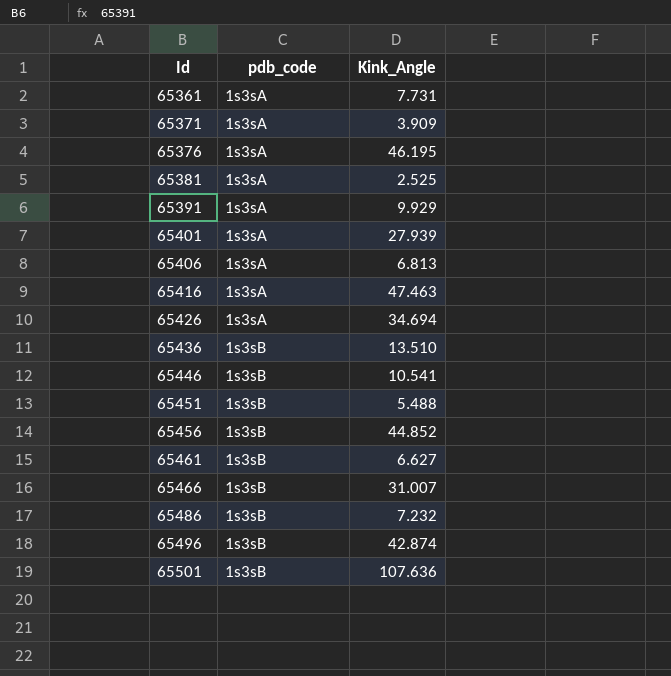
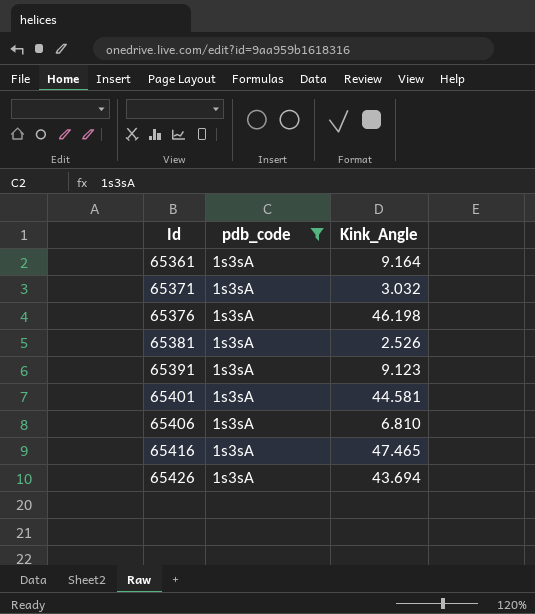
filter: none -> pdb_code = 1s3sA
65361 | Kink_Angle: 7.731 -> 9.164
65371 | Kink_Angle: 3.909 -> 3.032
65376 | Kink_Angle: 46.195 -> 46.198
65381 | Kink_Angle: 2.525 -> 2.526
65391 | Kink_Angle: 9.929 -> 9.123
65401 | Kink_Angle: 27.939 -> 44.581
65406 | Kink_Angle: 6.813 -> 6.810
65416 | Kink_Angle: 47.463 -> 47.465
65426 | Kink_Angle: 34.694 -> 43.694

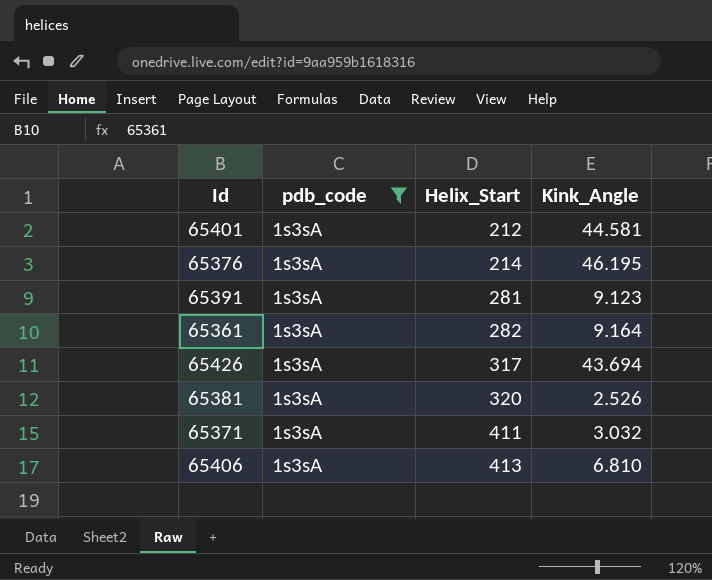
row order: Id ascending -> Helix_Start ascending
column Helix_Start | position: none -> 3
row 65416: 1s3sA | 47.465 -> none
65376 | Kink_Angle: 46.198 -> 46.195

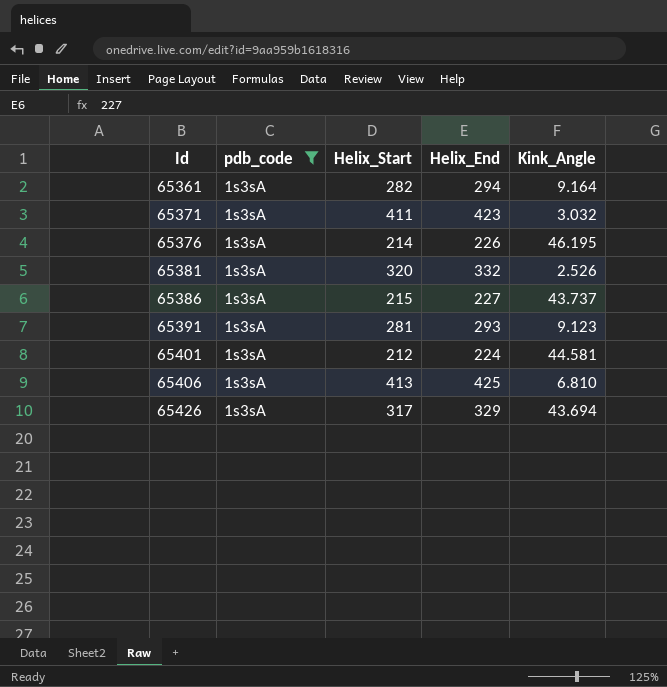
row order: Helix_Start ascending -> Id ascending
column Helix_End | position: none -> 4
row 65386: none -> 1s3sA | 215 | 227 | 43.737

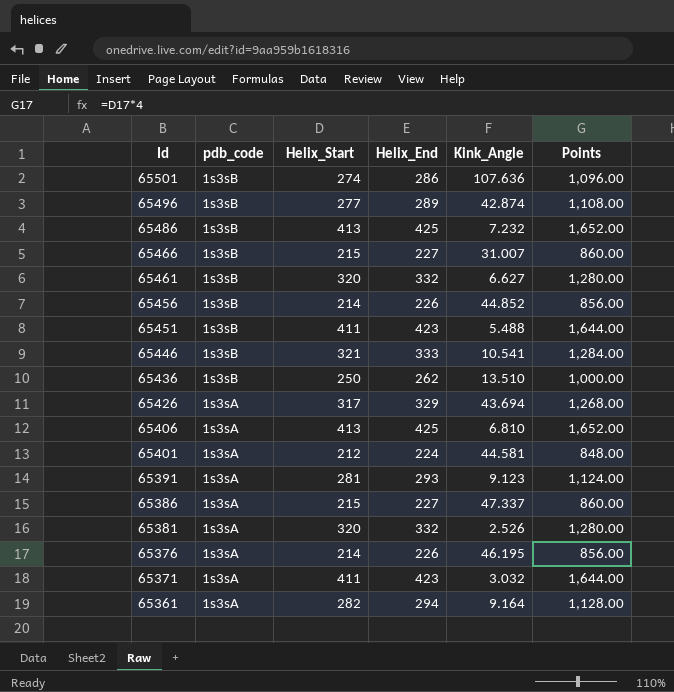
filter: pdb_code = 1s3sA -> none
row order: Id ascending -> Id descending
column Points | formula: none -> [Helix_Start] * 4
65386 | Kink_Angle: 43.737 -> 47.337

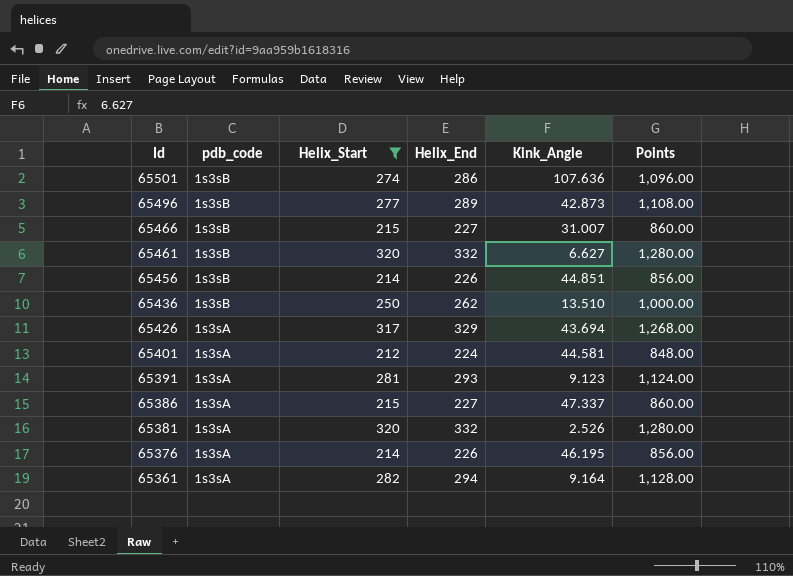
filter: none -> Helix_Start <= 320
65496 | Kink_Angle: 42.874 -> 42.873
65456 | Kink_Angle: 44.852 -> 44.851

